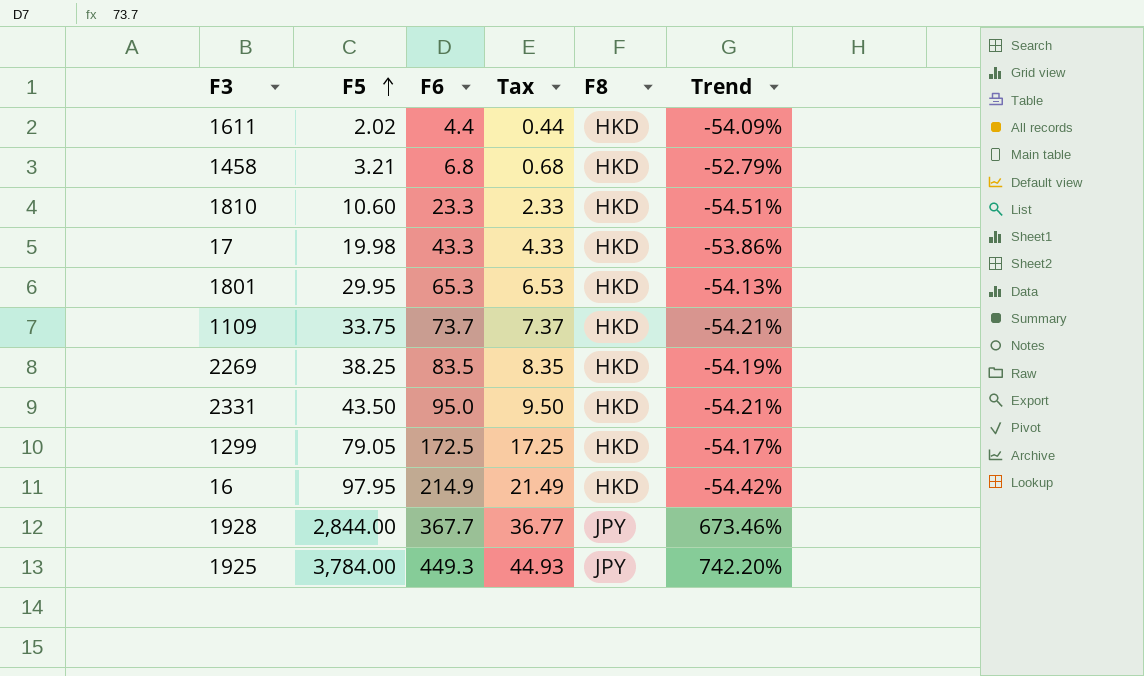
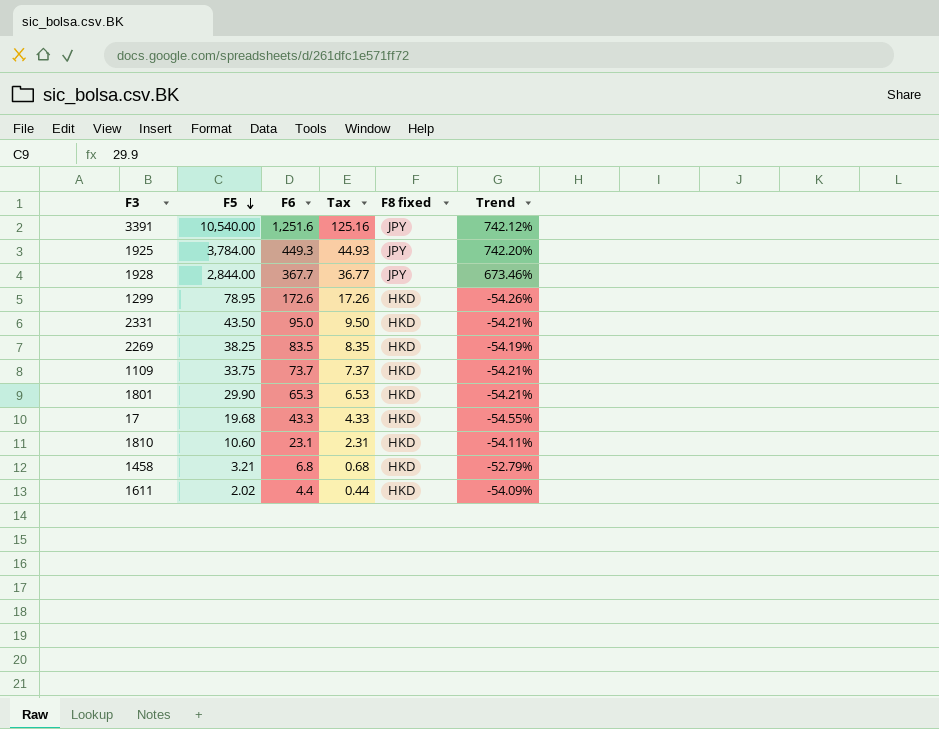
row order: F5 ascending -> F5 descending
column name: F8 -> F8 fixed
row 16: 97.95 | 214.9 | 21.49 | HKD | -54.42% -> none
row 3391: none -> 10,540.00 | 1,251.6 | 125.16 | JPY | 742.12%
1299 | F5: 79.05 -> 78.95
1299 | F6: 172.5 -> 172.6
1299 | Tax: 17.25 -> 17.26
1299 | Trend: -54.17% -> -54.26%
1801 | F5: 29.95 -> 29.90
1801 | Trend: -54.13% -> -54.21%
17 | F5: 19.98 -> 19.68
17 | Trend: -53.86% -> -54.55%
1810 | F6: 23.3 -> 23.1
1810 | Tax: 2.33 -> 2.31
1810 | Trend: -54.51% -> -54.11%

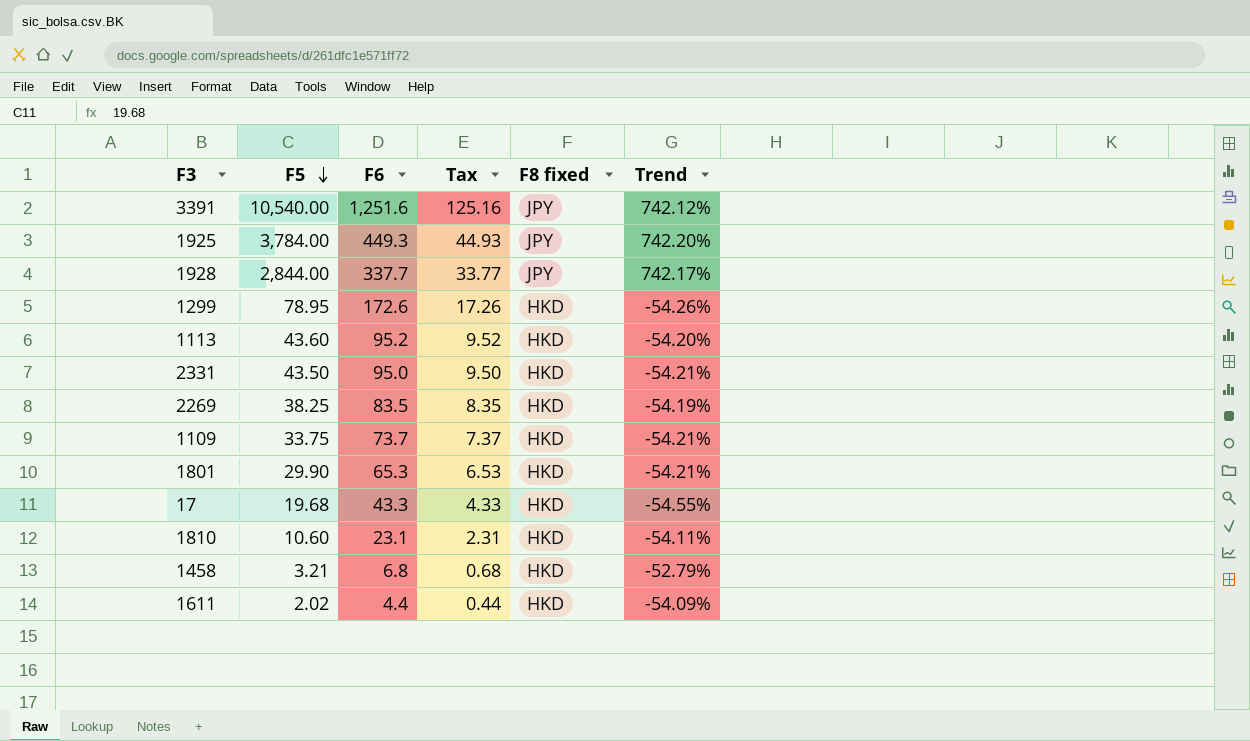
1928 | F6: 367.7 -> 337.7
1928 | Tax: 36.77 -> 33.77
1928 | Trend: 673.46% -> 742.17%
row 1113: none -> 43.60 | 95.2 | 9.52 | HKD | -54.20%

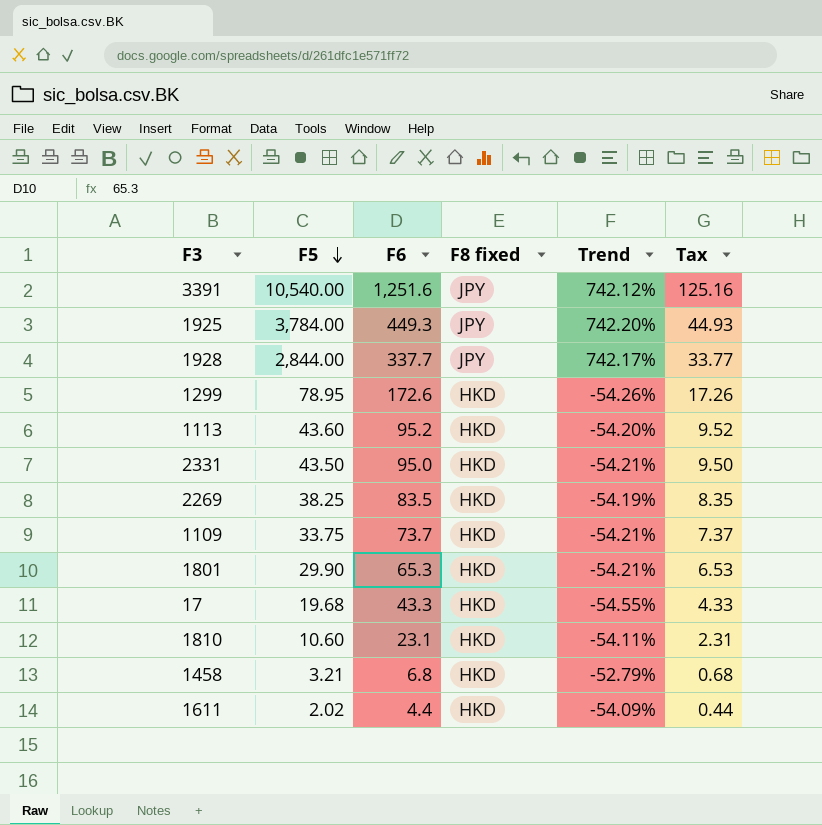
column Tax | position: 4 -> 6

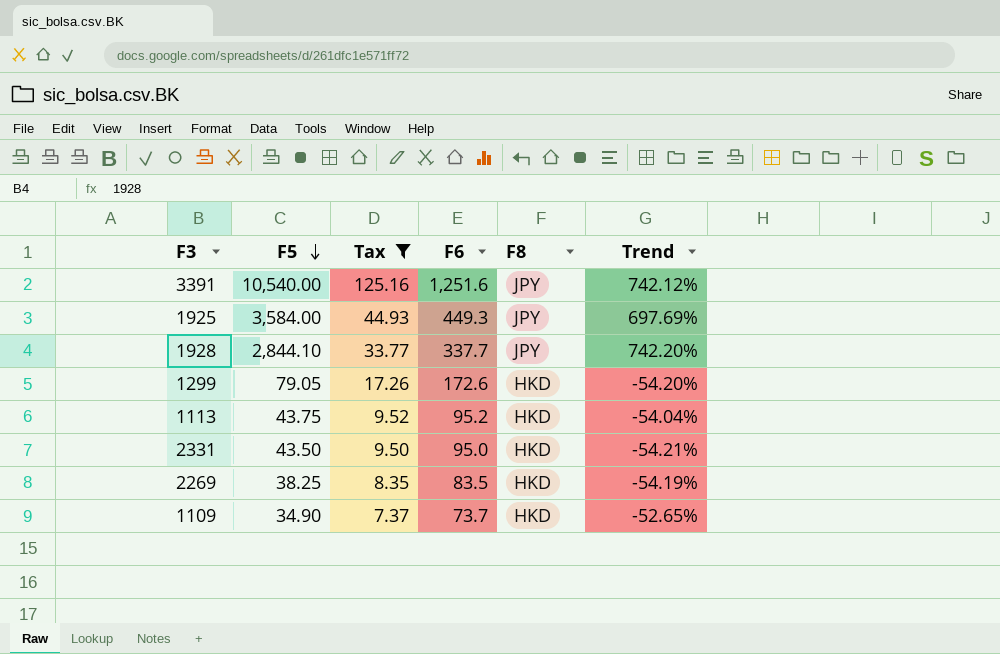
filter: none -> Tax >= 7.37
column Tax | position: 6 -> 3
column name: F8 fixed -> F8
1925 | F5: 3,784.00 -> 3,584.00
1925 | Trend: 742.20% -> 697.69%
1928 | F5: 2,844.00 -> 2,844.10
1928 | Trend: 742.17% -> 742.20%
1299 | F5: 78.95 -> 79.05
1299 | Trend: -54.26% -> -54.20%
1113 | F5: 43.60 -> 43.75
1113 | Trend: -54.20% -> -54.04%
1109 | F5: 33.75 -> 34.90
1109 | Trend: -54.21% -> -52.65%

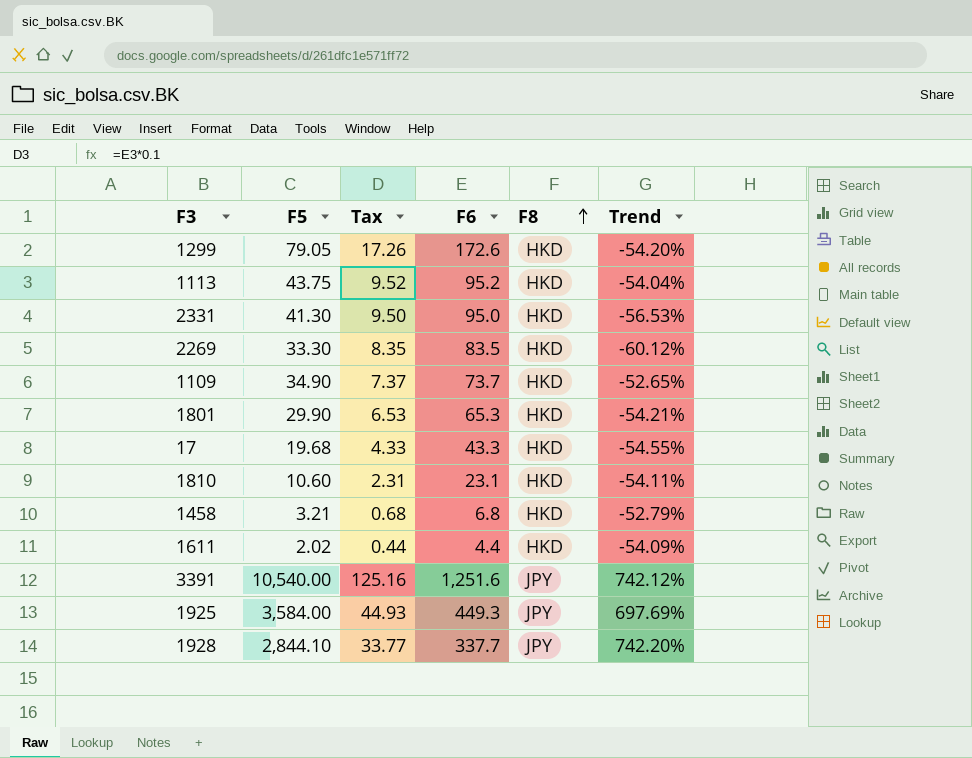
filter: Tax >= 7.37 -> none
row order: F5 descending -> F8 ascending
2331 | F5: 43.50 -> 41.30
2331 | Trend: -54.21% -> -56.53%
2269 | F5: 38.25 -> 33.30
2269 | Trend: -54.19% -> -60.12%

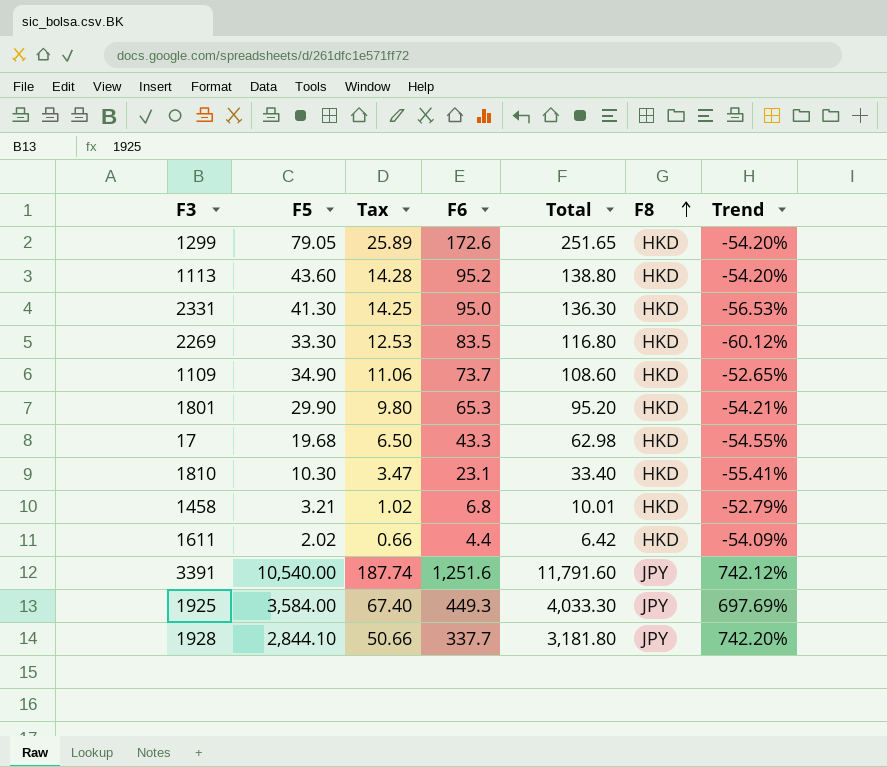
column Tax | formula: [F6] * 0.1 -> [F6] * 0.15
column Total | formula: none -> [F5] + [F6]
1113 | F5: 43.75 -> 43.60
1113 | Trend: -54.04% -> -54.20%
1810 | F5: 10.60 -> 10.30
1810 | Trend: -54.11% -> -55.41%

